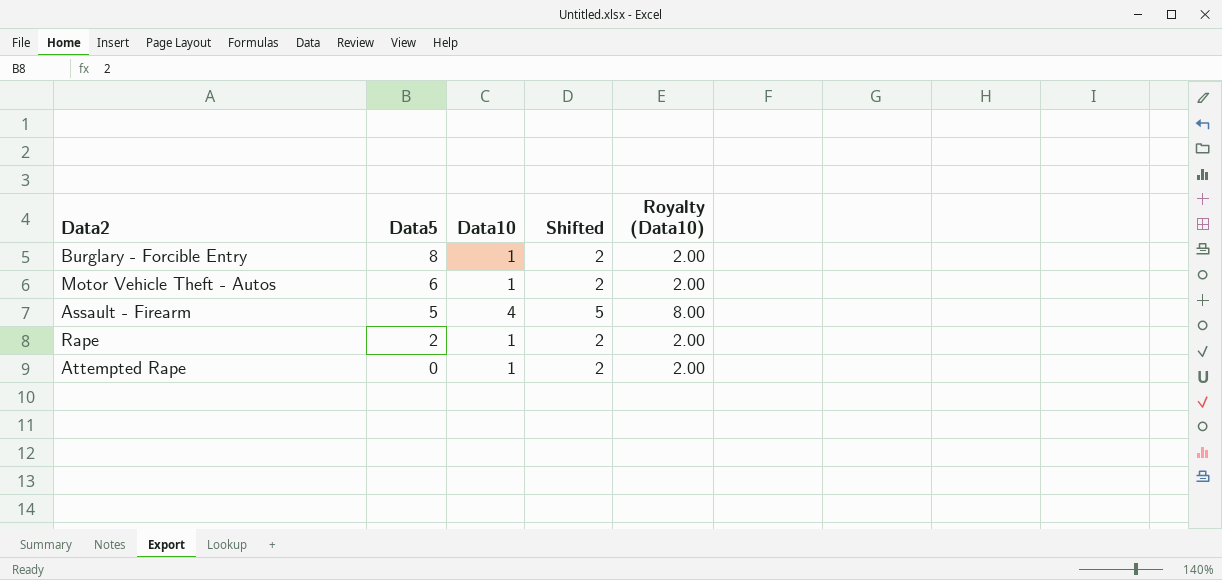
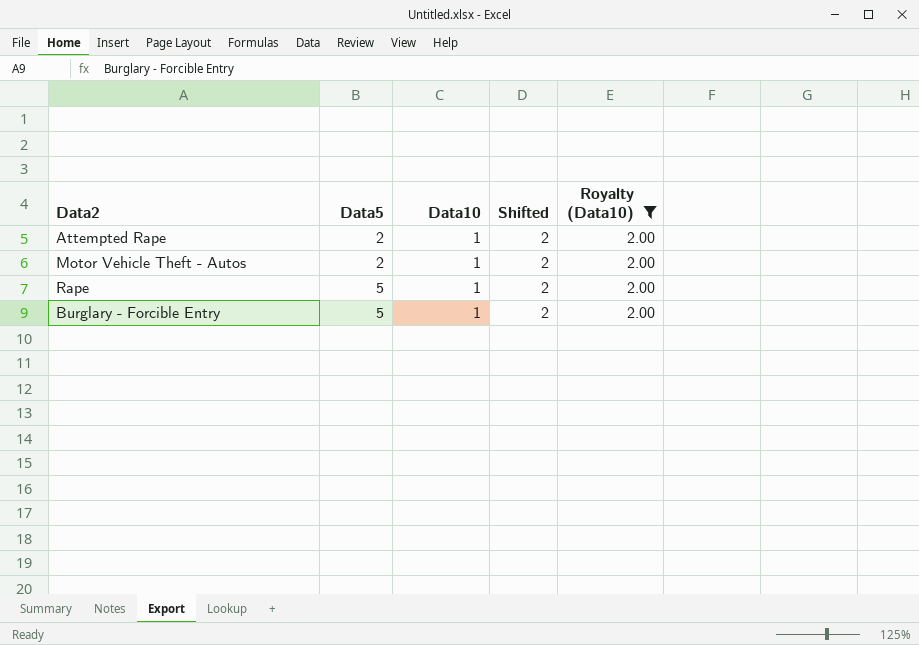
filter: none -> Royalty (Data10) = 2.00
row order: Data5 descending -> Data5 ascending
Attempted Rape | Data5: 0 -> 2
Motor Vehicle Theft - Autos | Data5: 6 -> 2
Rape | Data5: 2 -> 5
Burglary - Forcible Entry | Data5: 8 -> 5

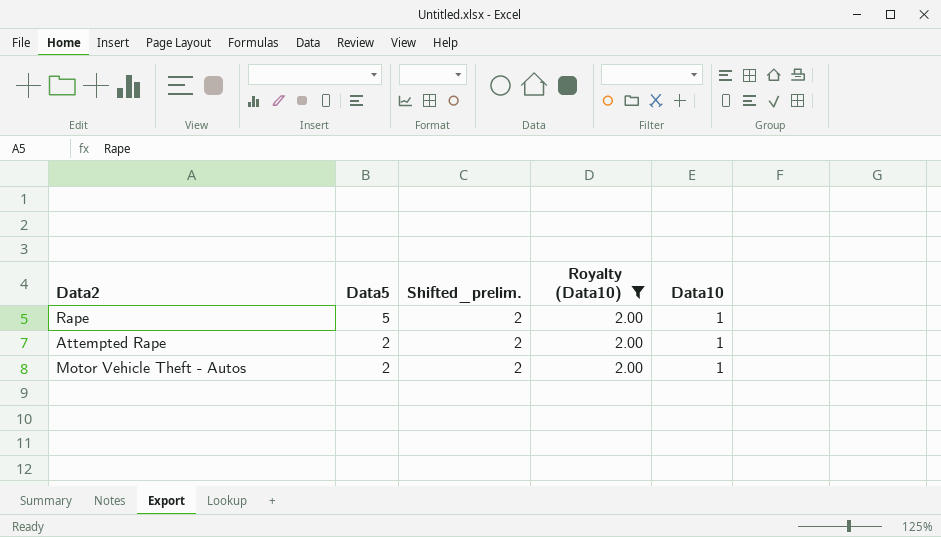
row order: Data5 ascending -> Data5 descending
column name: Shifted -> Shifted_prelim.
column Data10 | position: 3 -> 5
row Burglary - Forcible Entry: 5 | 1 | 2 | 2.00 -> none

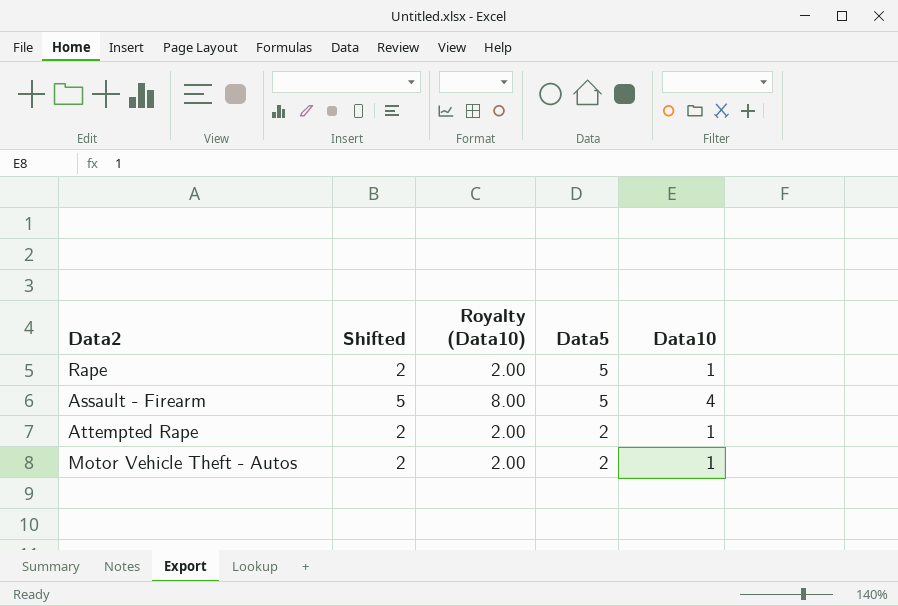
filter: Royalty (Data10) = 2.00 -> none
column name: Shifted_prelim. -> Shifted
column Data5 | position: 2 -> 4

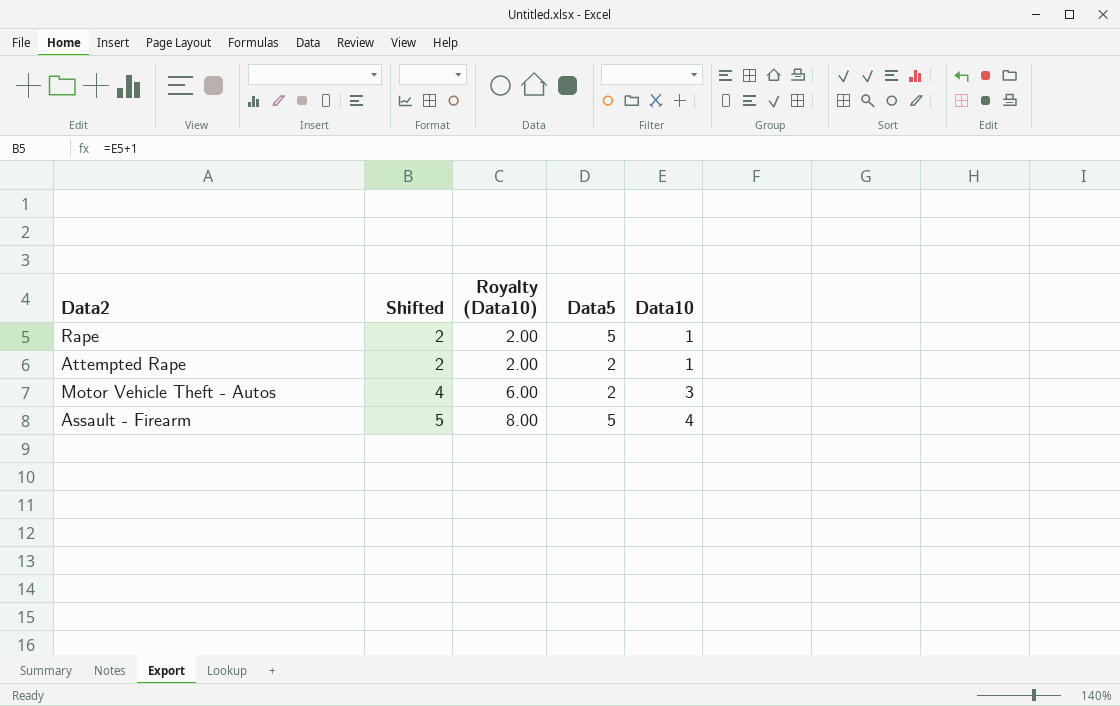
row order: Data5 descending -> Shifted ascending
Motor Vehicle Theft - Autos | Shifted: 2 -> 4
Motor Vehicle Theft - Autos | Royalty (Data10): 2.00 -> 6.00
Motor Vehicle Theft - Autos | Data10: 1 -> 3

